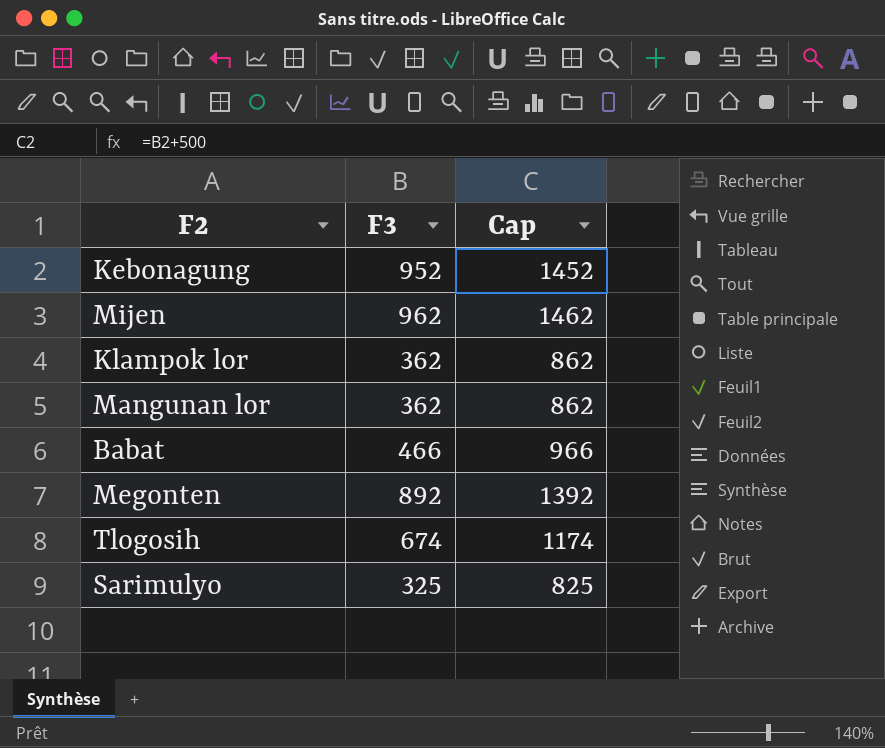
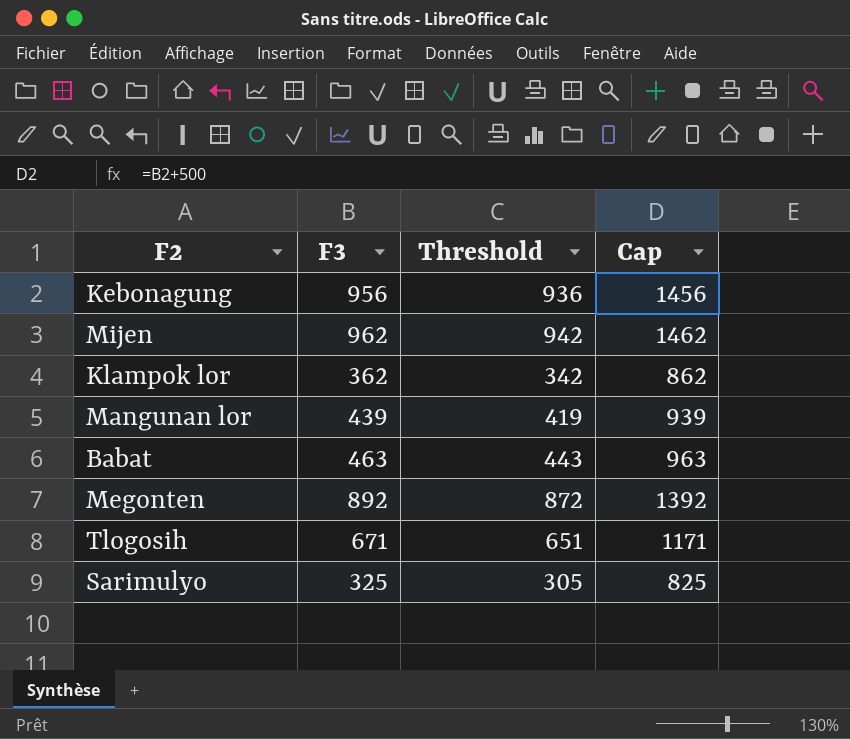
column Threshold | formula: none -> [F3] - 20
Kebonagung | F3: 952 -> 956
Kebonagung | Cap: 1452 -> 1456
Mangunan lor | F3: 362 -> 439
Mangunan lor | Cap: 862 -> 939
Babat | F3: 466 -> 463
Babat | Cap: 966 -> 963
Tlogosih | F3: 674 -> 671
Tlogosih | Cap: 1174 -> 1171

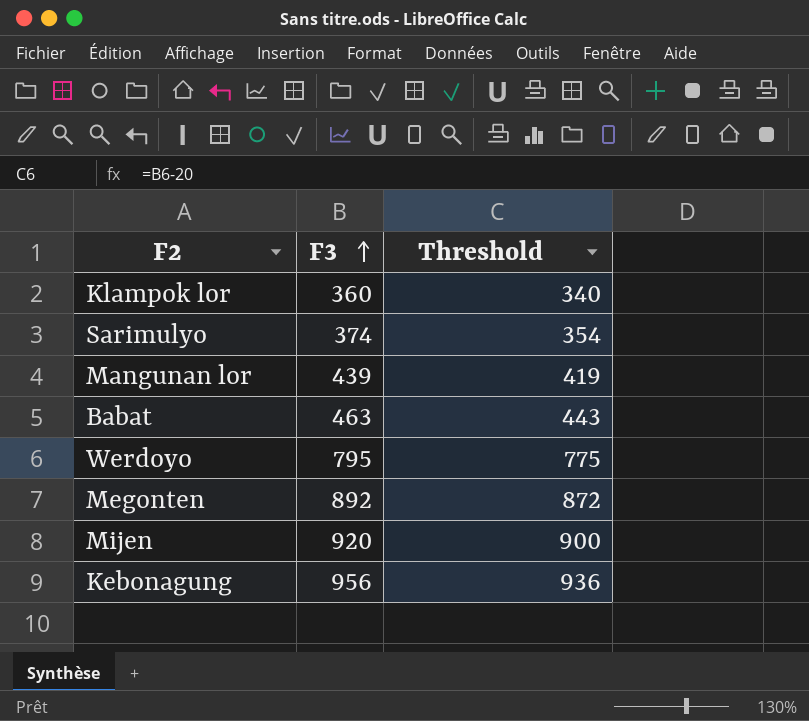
row order: none -> F3 ascending
column Cap | formula: [F3] + 500 -> none
row Tlogosih: 671 | 651 | 1171 -> none
Klampok lor | F3: 362 -> 360
Klampok lor | Threshold: 342 -> 340
Sarimulyo | F3: 325 -> 374
Sarimulyo | Threshold: 305 -> 354
row Werdoyo: none -> 795 | 775
Mijen | F3: 962 -> 920
Mijen | Threshold: 942 -> 900

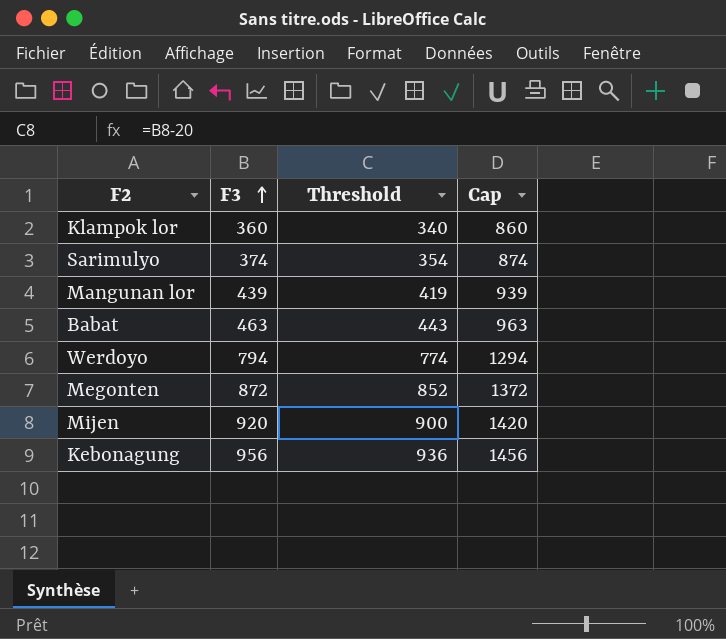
column Cap | formula: none -> [F3] + 500
Werdoyo | F3: 795 -> 794
Werdoyo | Threshold: 775 -> 774
Megonten | F3: 892 -> 872
Megonten | Threshold: 872 -> 852

